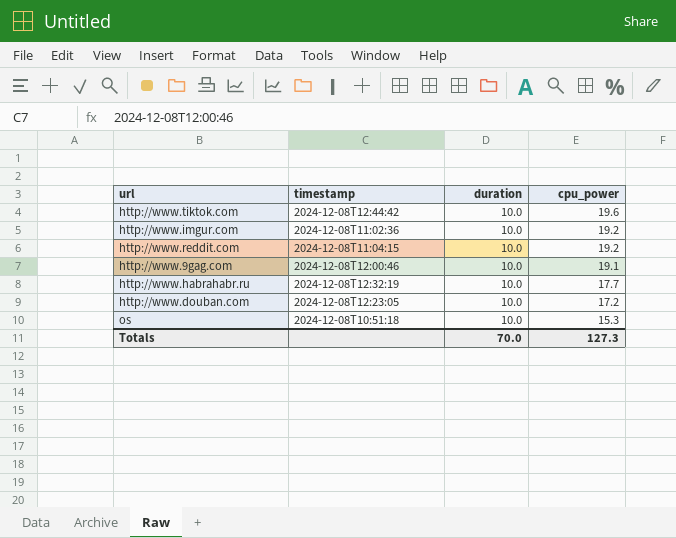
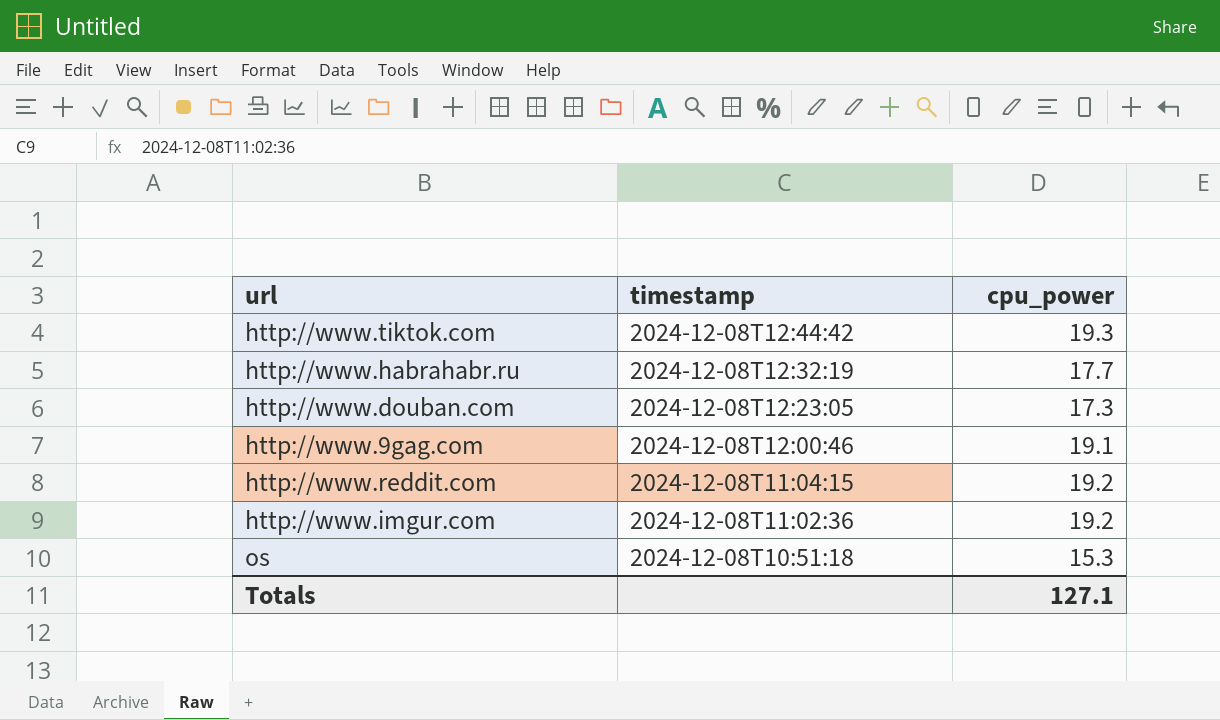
row order: cpu_power descending -> timestamp descending
column duration | position: 3 -> none
http://www.tiktok.com | cpu_power: 19.6 -> 19.3
http://www.douban.com | cpu_power: 17.2 -> 17.3
Totals | cpu_power: 127.3 -> 127.1

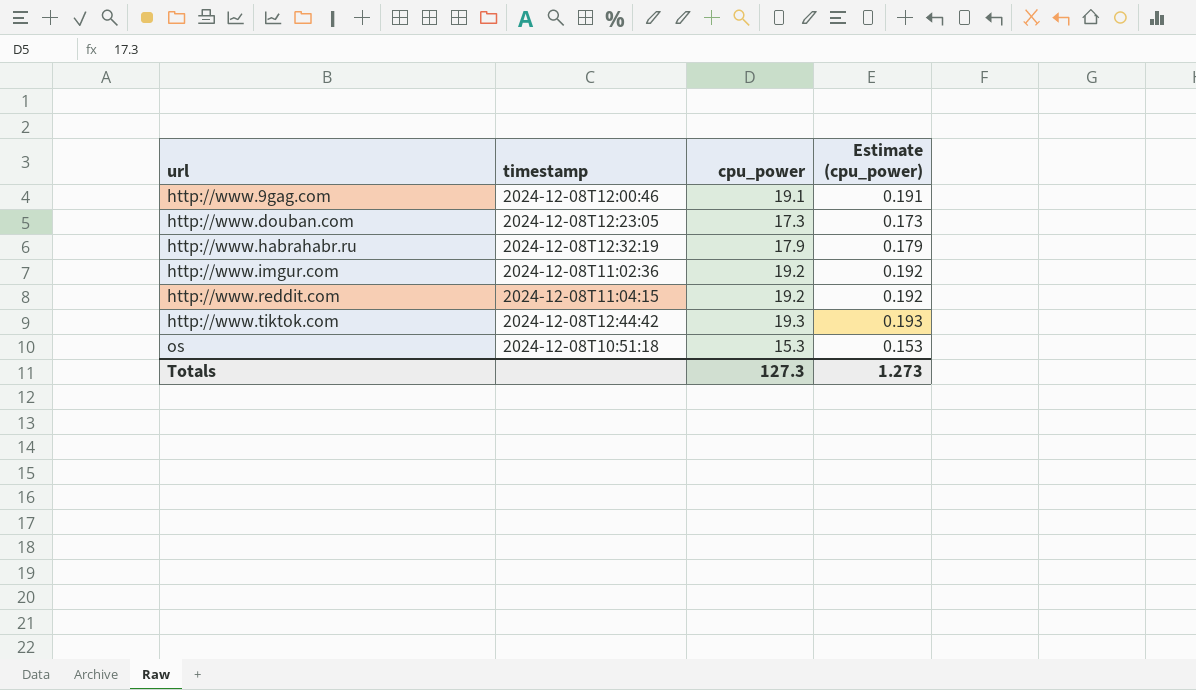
row order: timestamp descending -> url ascending
column Estimate (cpu_power) | formula: none -> [cpu_power] * 0.01
http://www.habrahabr.ru | cpu_power: 17.7 -> 17.9
Totals | cpu_power: 127.1 -> 127.3

